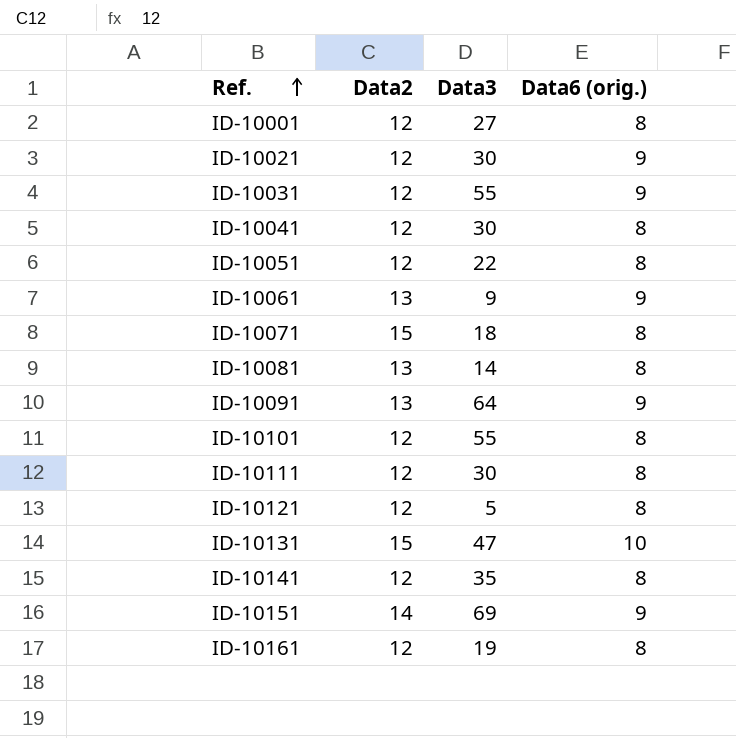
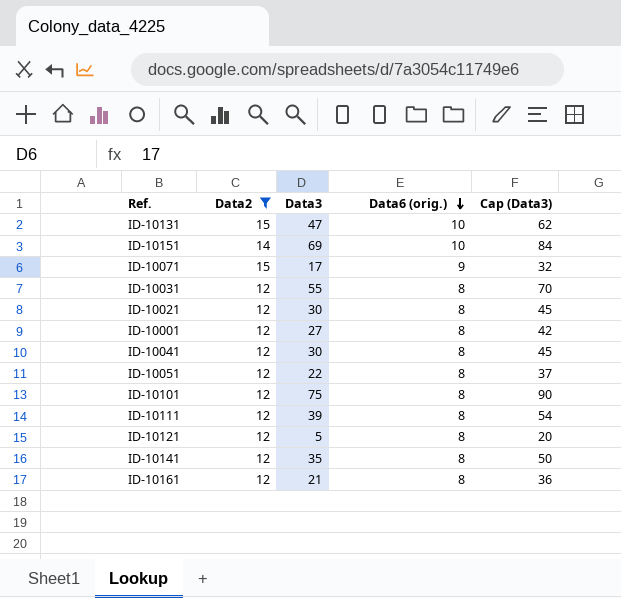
filter: none -> Data2 != 13
row order: Ref. ascending -> Data6 (orig.) descending
column Cap (Data3) | formula: none -> [Data3] + 15
ID-10151 | Data6 (orig.): 9 -> 10
ID-10071 | Data3: 18 -> 17
ID-10071 | Data6 (orig.): 8 -> 9
ID-10031 | Data6 (orig.): 9 -> 8
ID-10021 | Data6 (orig.): 9 -> 8
ID-10101 | Data3: 55 -> 75
ID-10111 | Data3: 30 -> 39
ID-10161 | Data3: 19 -> 21

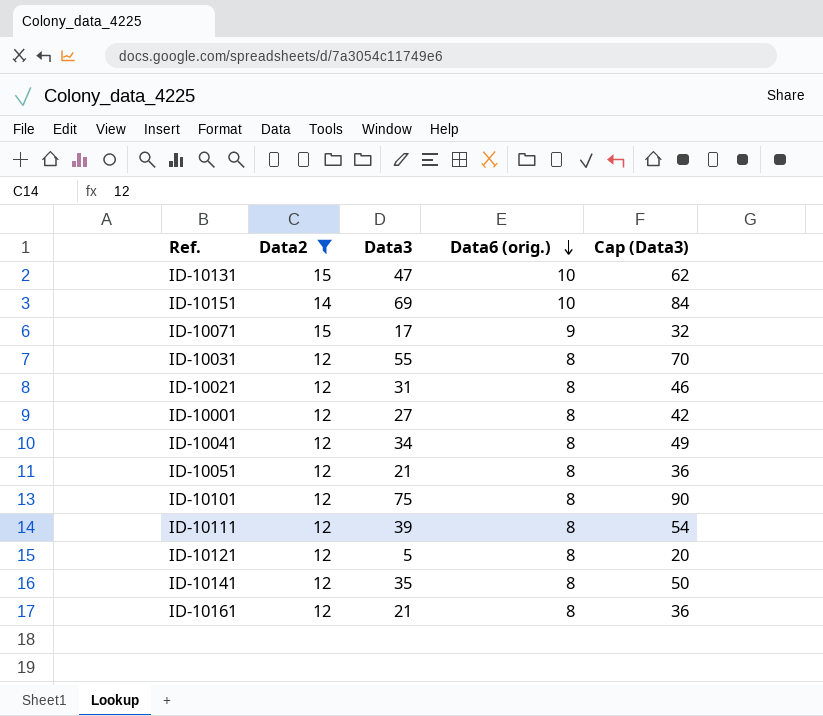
ID-10021 | Data3: 30 -> 31
ID-10021 | Cap (Data3): 45 -> 46
ID-10041 | Data3: 30 -> 34
ID-10041 | Cap (Data3): 45 -> 49
ID-10051 | Data3: 22 -> 21
ID-10051 | Cap (Data3): 37 -> 36

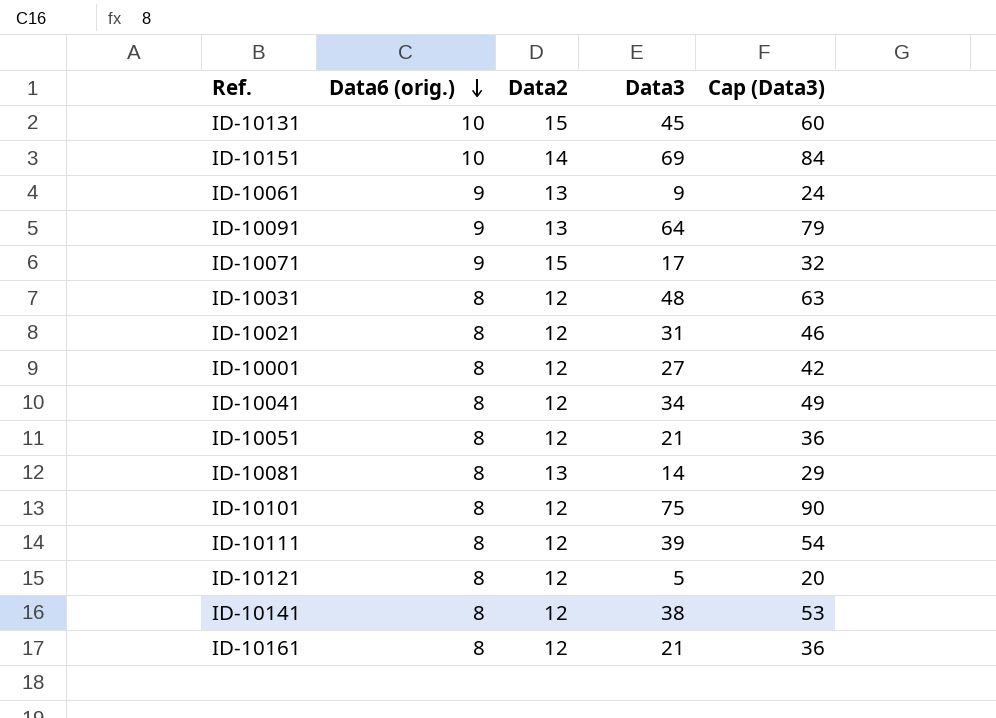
filter: Data2 != 13 -> none
column Data6 (orig.) | position: 4 -> 2
ID-10131 | Data3: 47 -> 45
ID-10131 | Cap (Data3): 62 -> 60
ID-10031 | Data3: 55 -> 48
ID-10031 | Cap (Data3): 70 -> 63
ID-10141 | Data3: 35 -> 38
ID-10141 | Cap (Data3): 50 -> 53

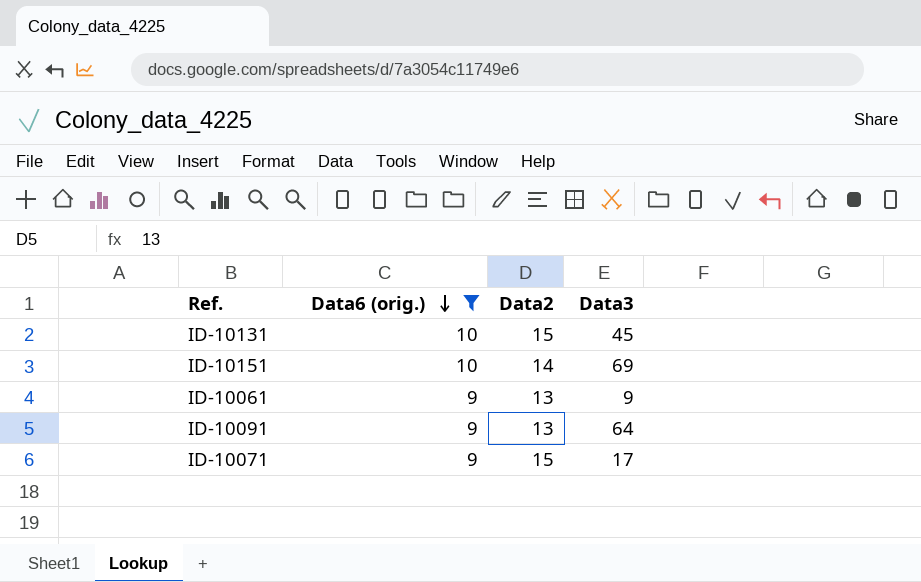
filter: none -> Data6 (orig.) != 8
column Cap (Data3) | formula: [Data3] + 15 -> none

